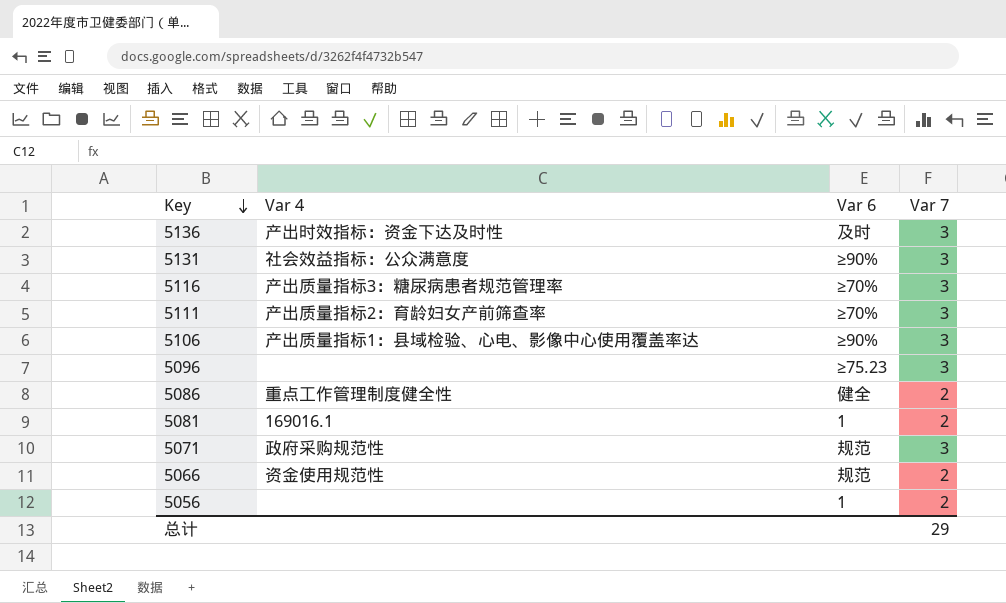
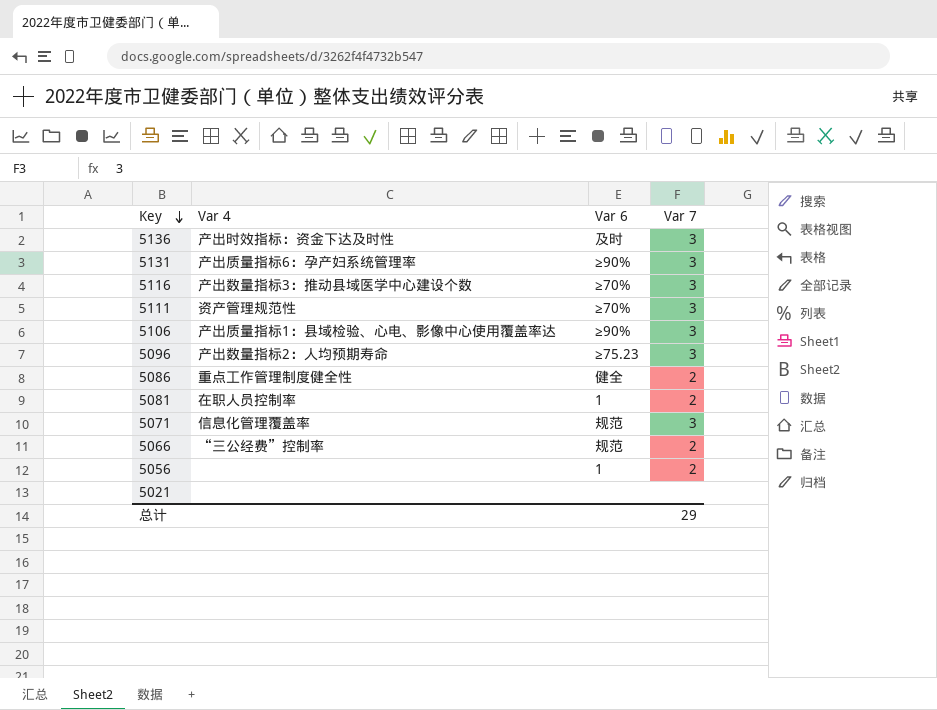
5131 | Var 4: 社会效益指标：公众满意度 -> 产出质量指标6：孕产妇系统管理率
5116 | Var 4: 产出质量指标3：糖尿病患者规范管理率 -> 产出数量指标3：推动县域医学中心建设个数
5111 | Var 4: 产出质量指标2：育龄妇女产前筛查率 -> 资产管理规范性
5096 | Var 4: none -> 产出数量指标2：人均预期寿命
5081 | Var 4: 169016.1 -> 在职人员控制率
5071 | Var 4: 政府采购规范性 -> 信息化管理覆盖率
5066 | Var 4: 资金使用规范性 -> “三公经费”控制率
row 5021: none -> none | none | none

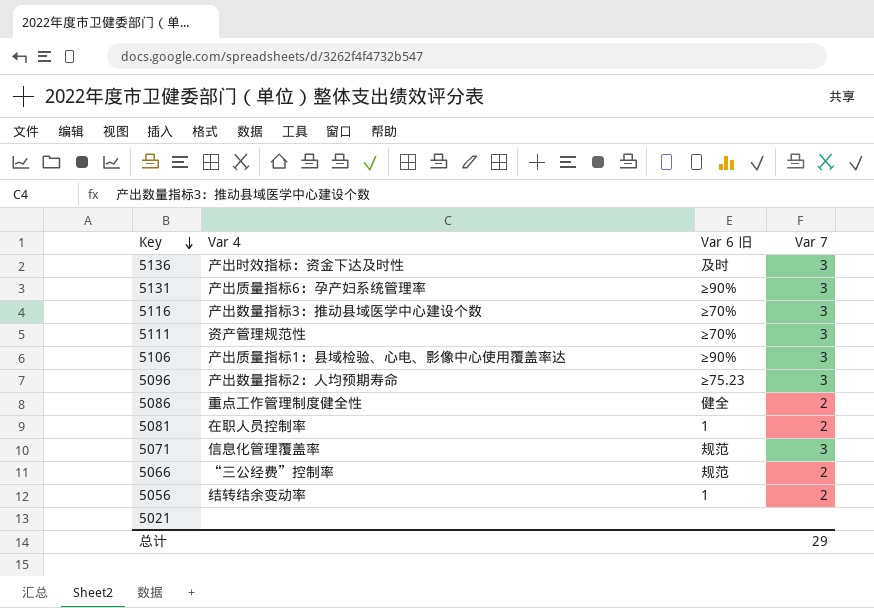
column name: Var 6 -> Var 6 旧
5056 | Var 4: none -> 结转结余变动率

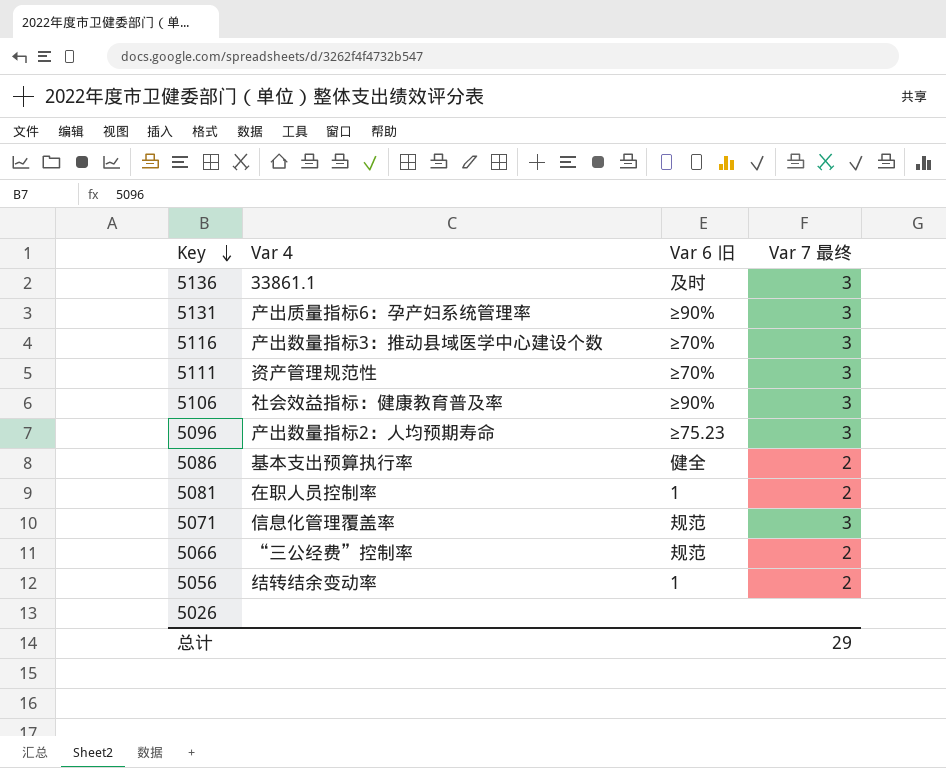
column name: Var 7 -> Var 7 最终
row 5021: none | none | none -> none
5136 | Var 4: 产出时效指标：资金下达及时性 -> 33861.1
5106 | Var 4: 产出质量指标1：县域检验、心电、影像中心使用覆盖率达 -> 社会效益指标：健康教育普及率
5086 | Var 4: 重点工作管理制度健全性 -> 基本支出预算执行率
row 5026: none -> none | none | none

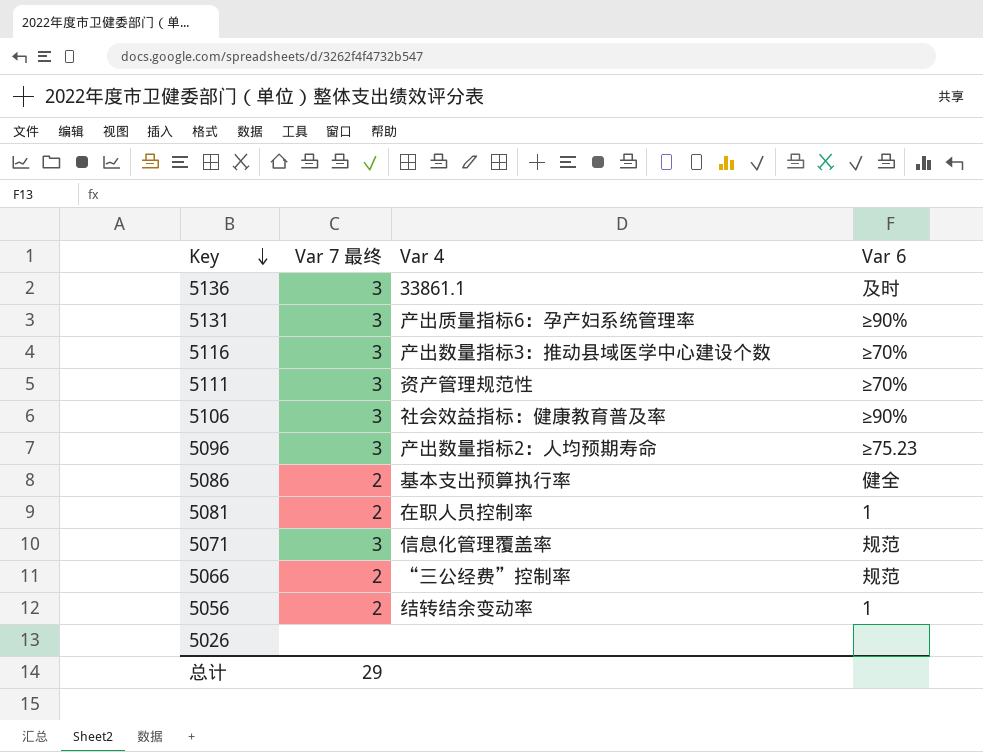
column Var 7 最终 | position: 4 -> 2
column name: Var 6 旧 -> Var 6

